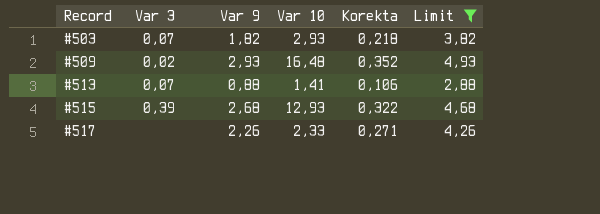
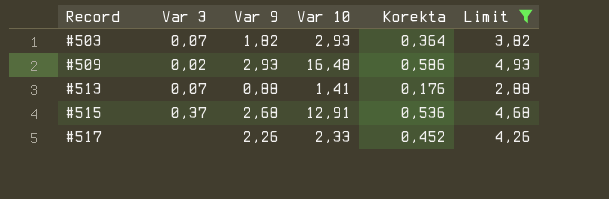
column Korekta | formula: [Var 9] * 0,12 -> [Var 9] * 0,2
#515 | Var 3: 0,39 -> 0,37
#515 | Var 10: 12,93 -> 12,91

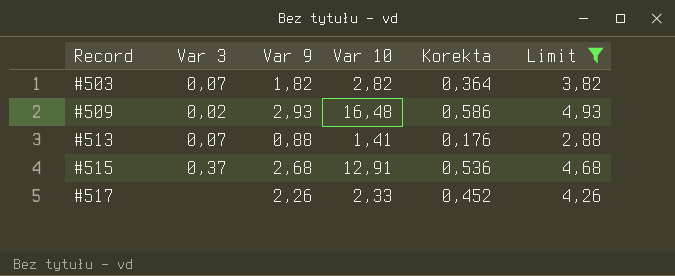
#503 | Var 10: 2,93 -> 2,82

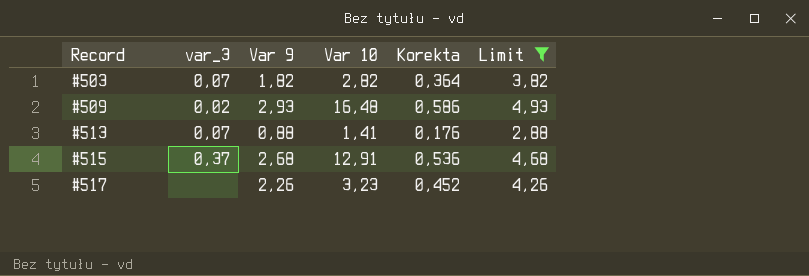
column name: Var 3 -> var_3
#517 | Var 10: 2,33 -> 3,23

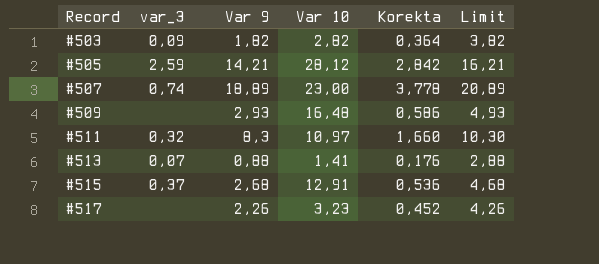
filter: Limit <= 4,93 -> none
#503 | var_3: 0,07 -> 0,09
#509 | var_3: 0,02 -> none

